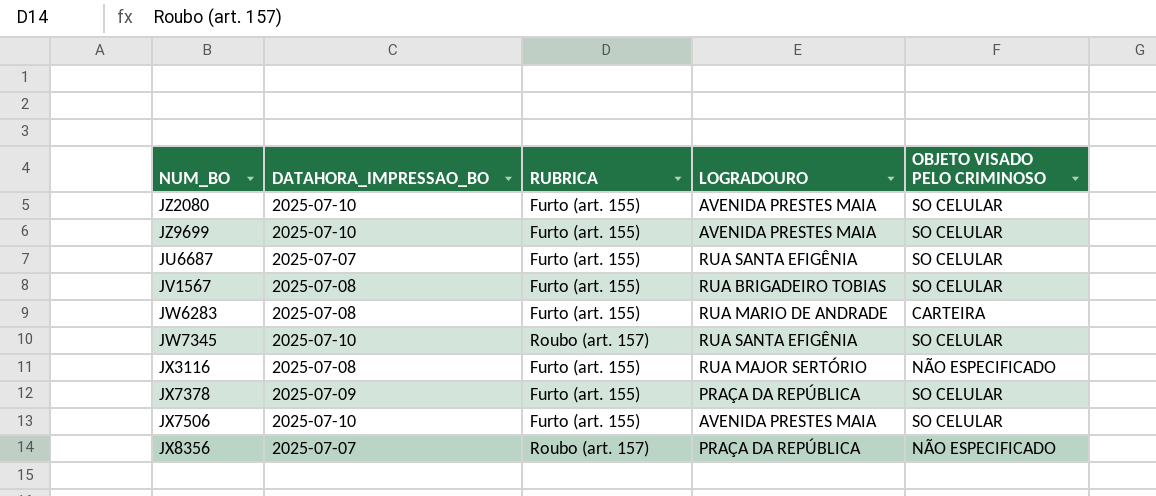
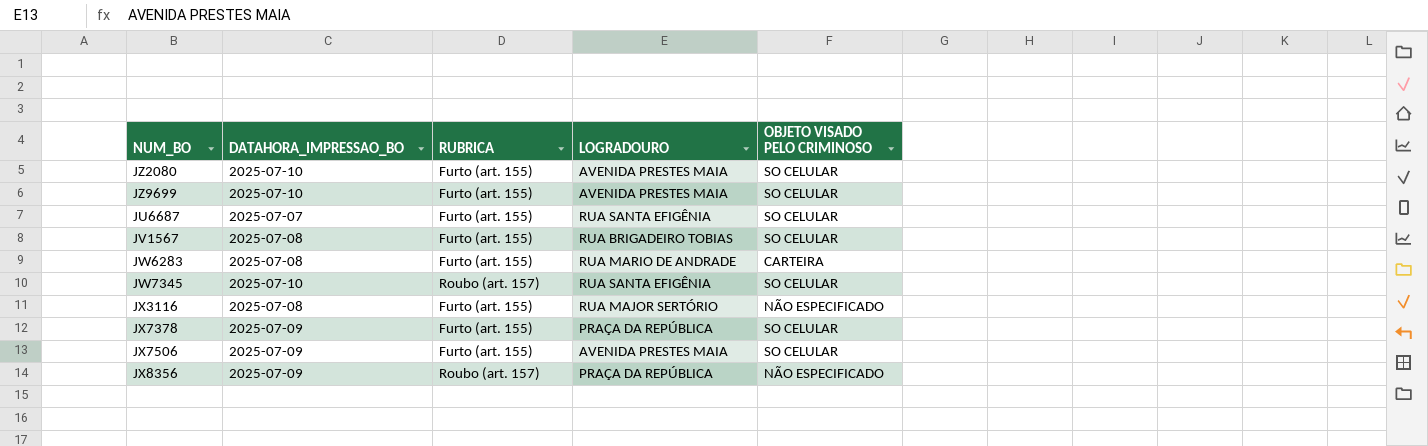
JX7506 | DATAHORA_IMPRESSAO_BO: 2025-07-10 -> 2025-07-09
JX8356 | DATAHORA_IMPRESSAO_BO: 2025-07-07 -> 2025-07-09

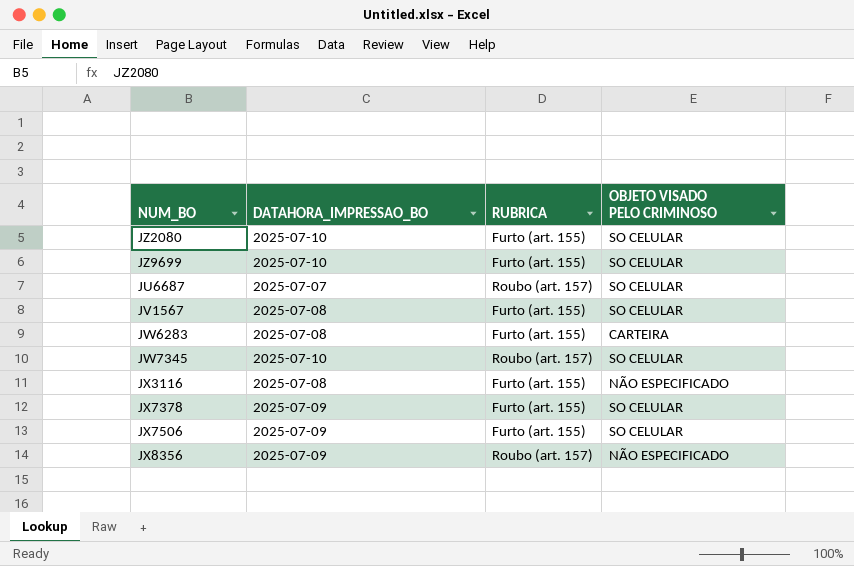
column LOGRADOURO | position: 4 -> none
JU6687 | RUBRICA: Furto (art. 155) -> Roubo (art. 157)

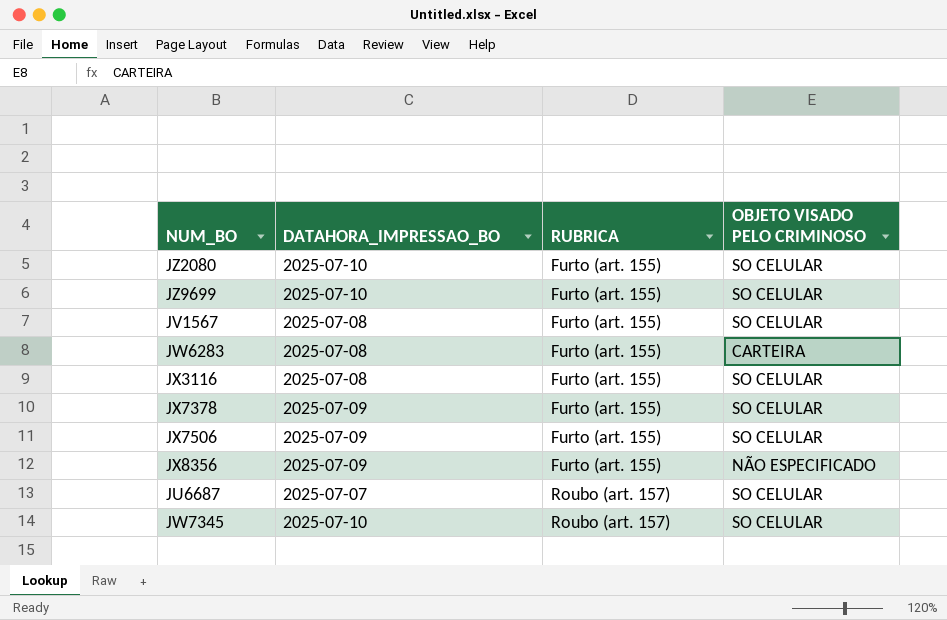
row order: none -> RUBRICA ascending
JX3116 | OBJETO VISADO PELO CRIMINOSO: NÃO ESPECIFICADO -> SO CELULAR
JX8356 | RUBRICA: Roubo (art. 157) -> Furto (art. 155)

